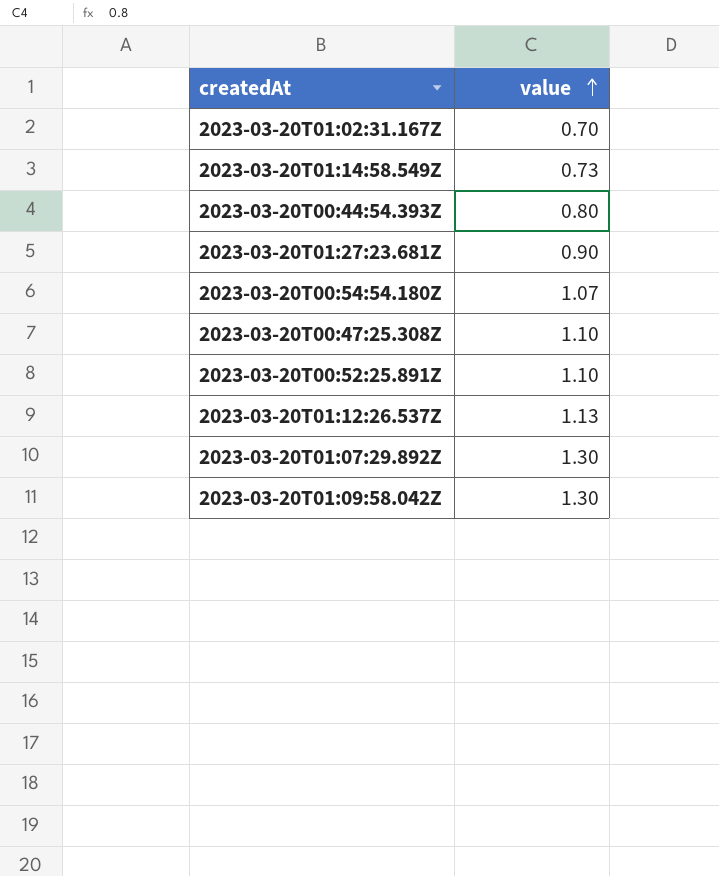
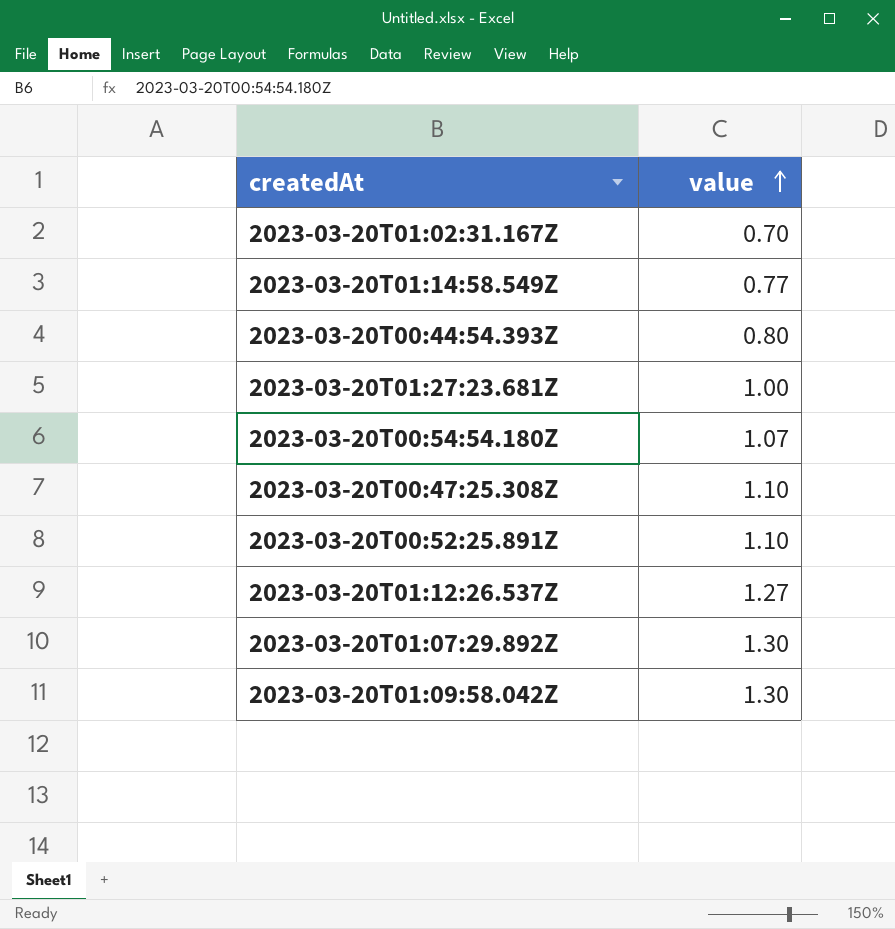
2023-03-20T01:14:58.549Z | value: 0.73 -> 0.77
2023-03-20T01:27:23.681Z | value: 0.90 -> 1.00
2023-03-20T01:12:26.537Z | value: 1.13 -> 1.27

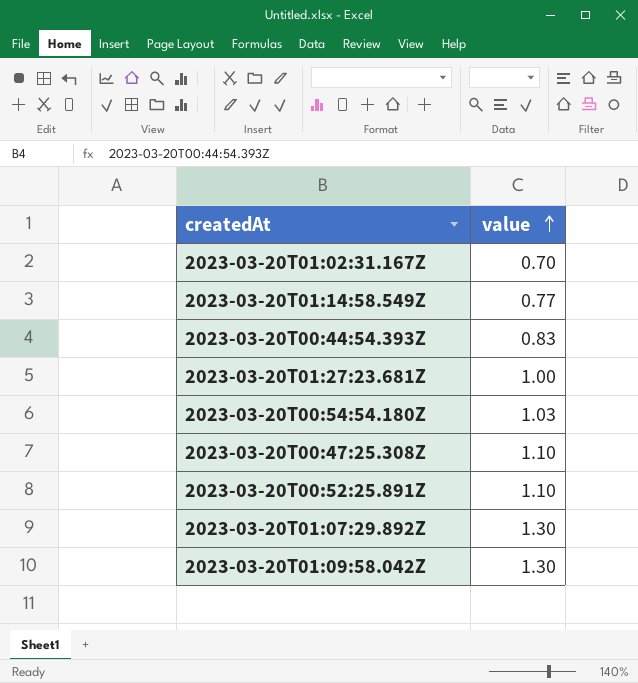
row 2023-03-20T01:12:26.537Z: 1.27 -> none
2023-03-20T00:44:54.393Z | value: 0.80 -> 0.83
2023-03-20T00:54:54.180Z | value: 1.07 -> 1.03

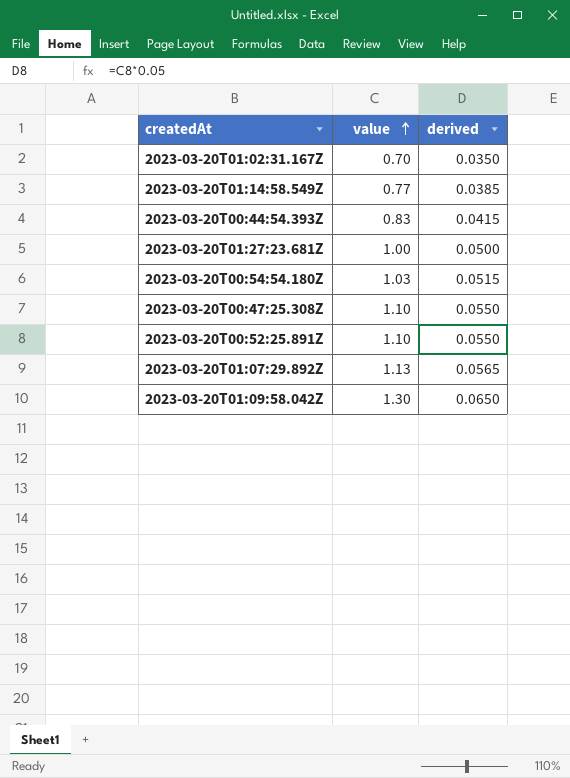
column derived | formula: none -> [value] * 0.05
2023-03-20T01:07:29.892Z | value: 1.30 -> 1.13

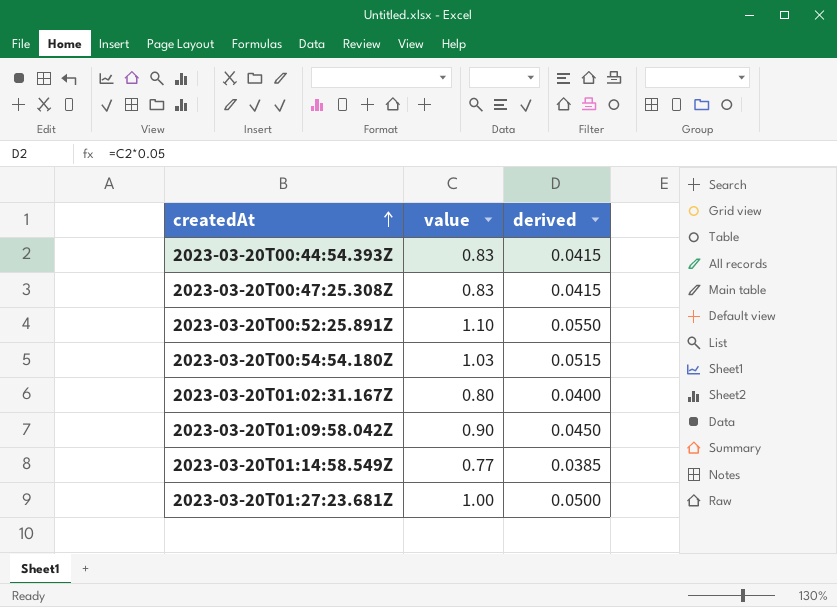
row order: value ascending -> createdAt ascending
row 2023-03-20T01:07:29.892Z: 1.13 | 0.0565 -> none
2023-03-20T00:47:25.308Z | value: 1.10 -> 0.83
2023-03-20T00:47:25.308Z | derived: 0.0550 -> 0.0415
2023-03-20T01:02:31.167Z | value: 0.70 -> 0.80
2023-03-20T01:02:31.167Z | derived: 0.0350 -> 0.0400
2023-03-20T01:09:58.042Z | value: 1.30 -> 0.90
2023-03-20T01:09:58.042Z | derived: 0.0650 -> 0.0450

